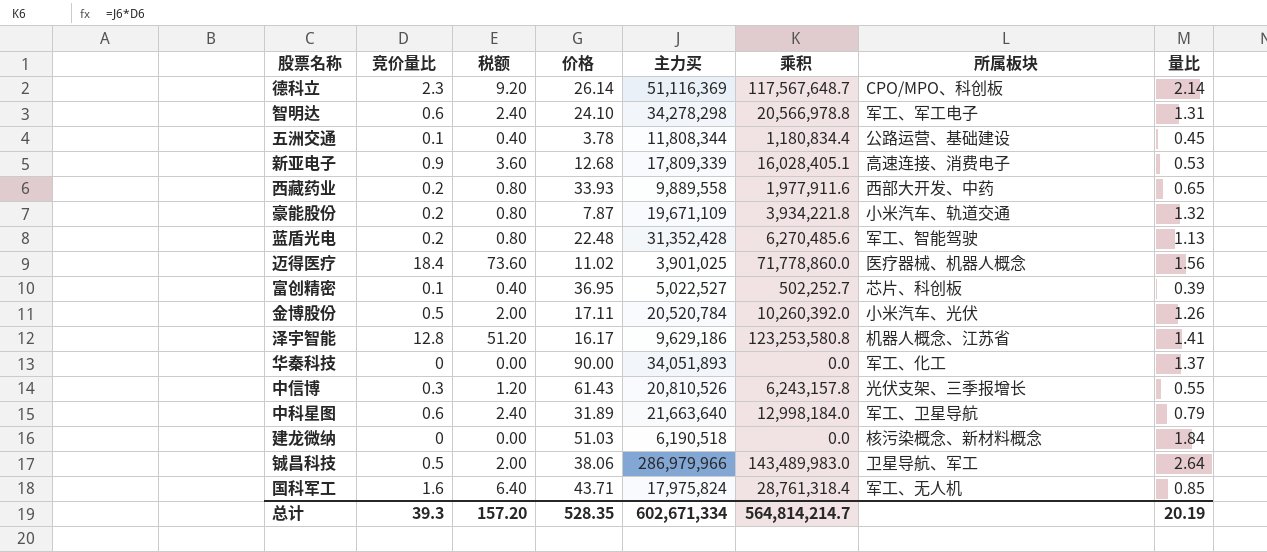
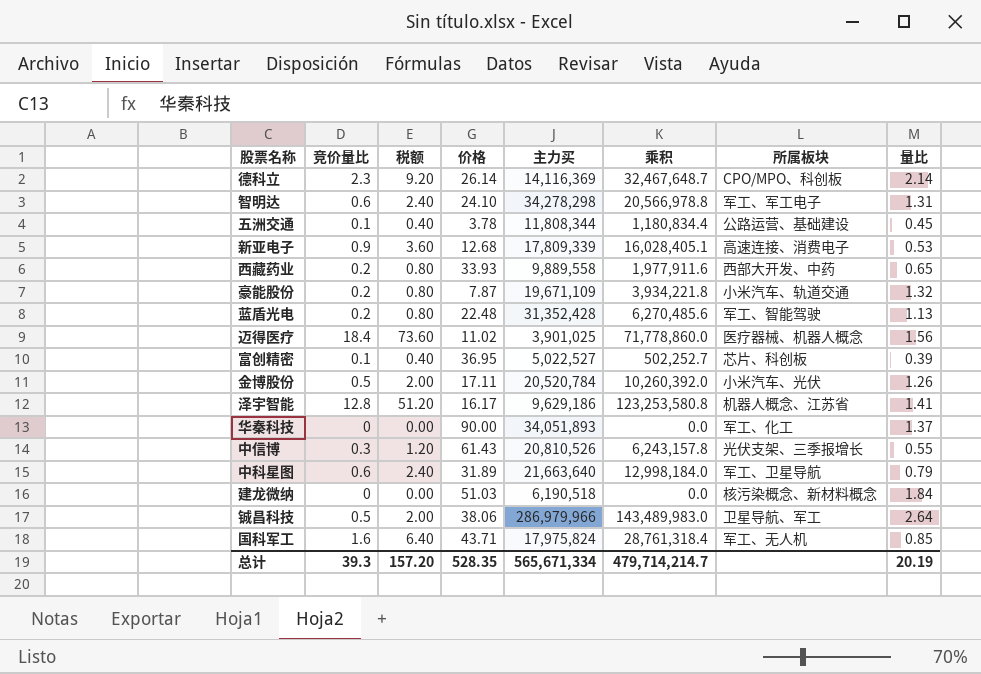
德科立 | 主力买: 51,116,369 -> 14,116,369
德科立 | 乘积: 117,567,648.7 -> 32,467,648.7
总计 | 主力买: 602,671,334 -> 565,671,334
总计 | 乘积: 564,814,214.7 -> 479,714,214.7

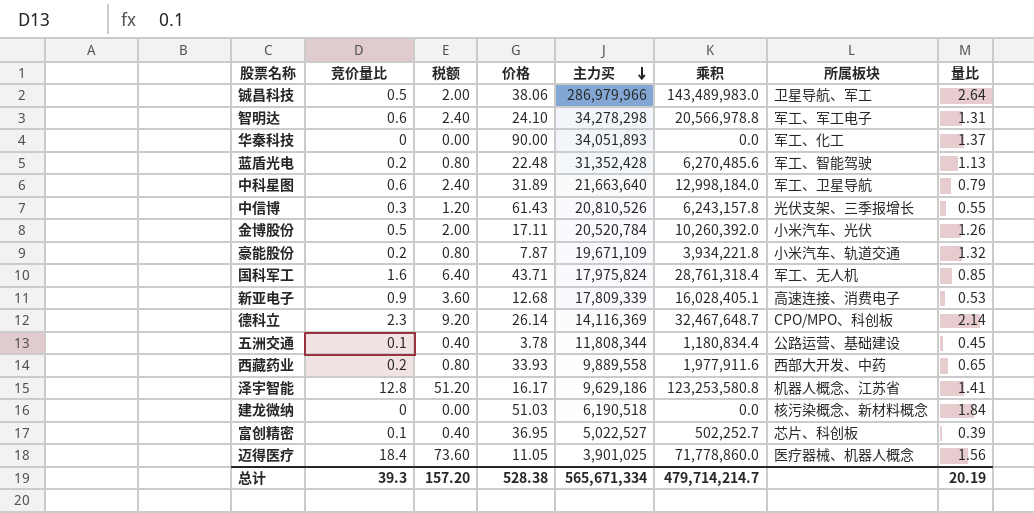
row order: none -> 主力买 descending
迈得医疗 | 价格: 11.02 -> 11.05
总计 | 价格: 528.35 -> 528.38

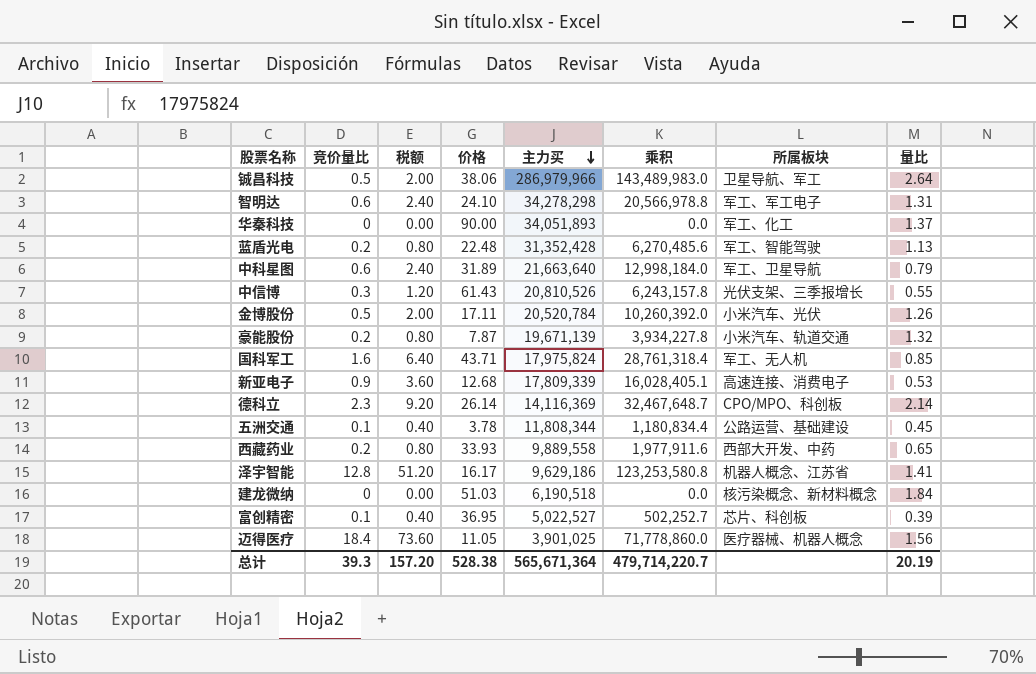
豪能股份 | 主力买: 19,671,109 -> 19,671,139
豪能股份 | 乘积: 3,934,221.8 -> 3,934,227.8
总计 | 主力买: 565,671,334 -> 565,671,364
总计 | 乘积: 479,714,214.7 -> 479,714,220.7

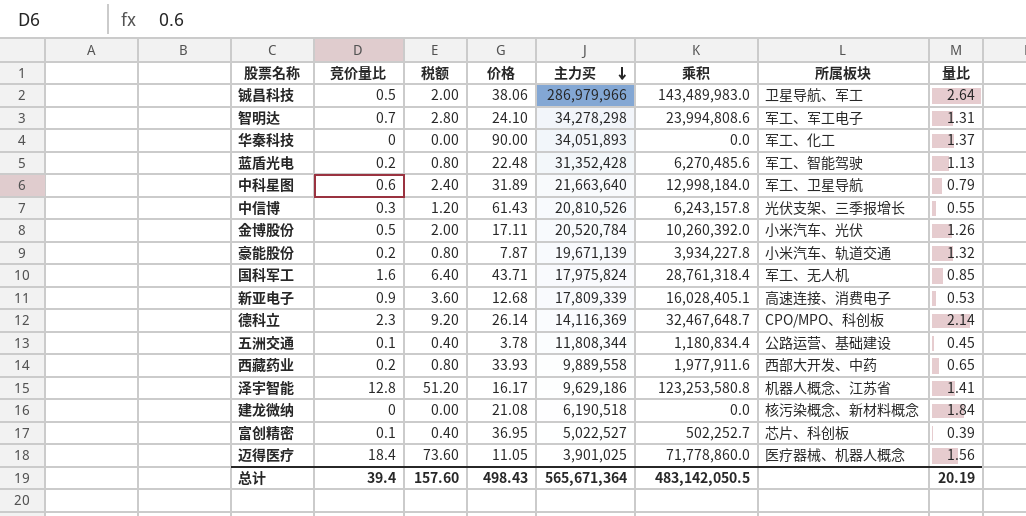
智明达 | 竞价量比: 0.6 -> 0.7
智明达 | 税额: 2.40 -> 2.80
智明达 | 乘积: 20,566,978.8 -> 23,994,808.6
建龙微纳 | 价格: 51.03 -> 21.08
总计 | 竞价量比: 39.3 -> 39.4
总计 | 税额: 157.20 -> 157.60
总计 | 价格: 528.38 -> 498.43
总计 | 乘积: 479,714,220.7 -> 483,142,050.5

